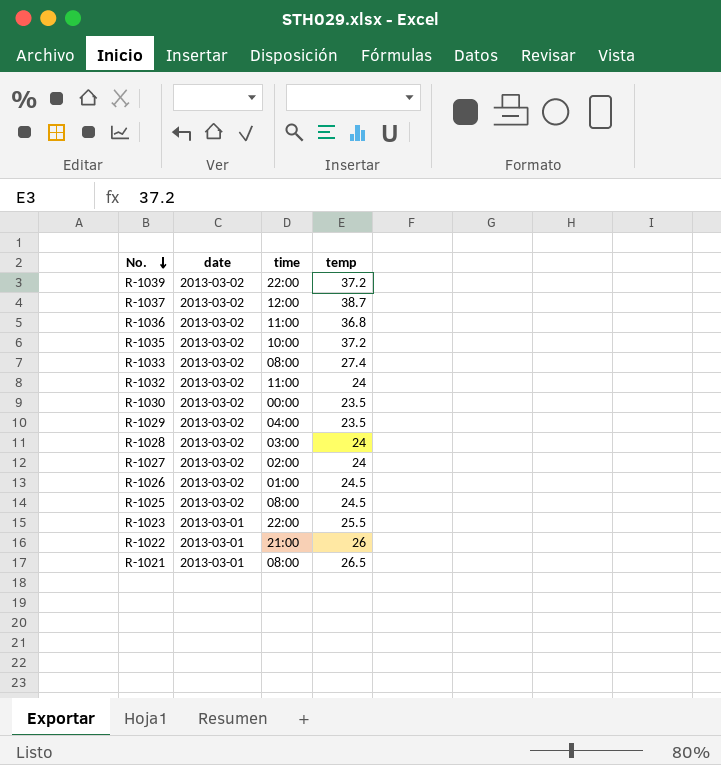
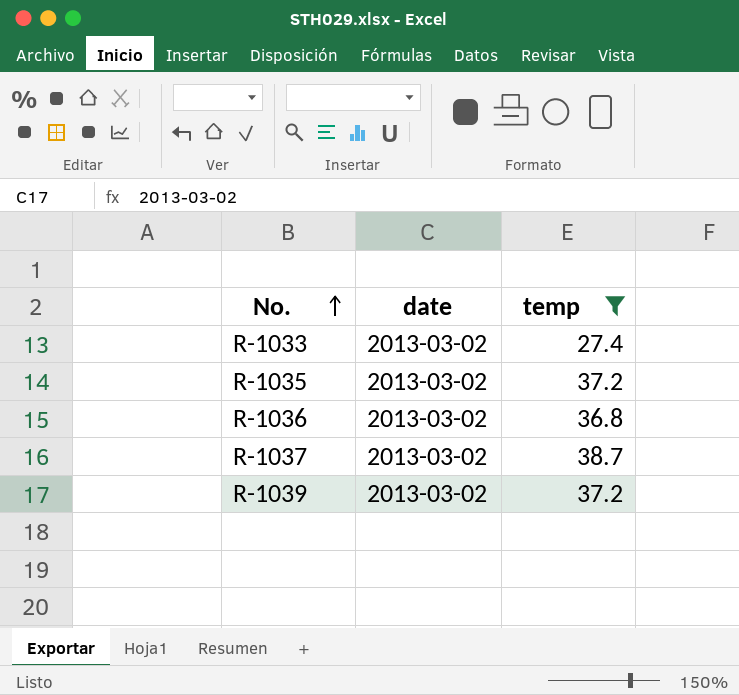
filter: none -> temp >= 27.4
row order: No. descending -> No. ascending
column time | position: 3 -> none

